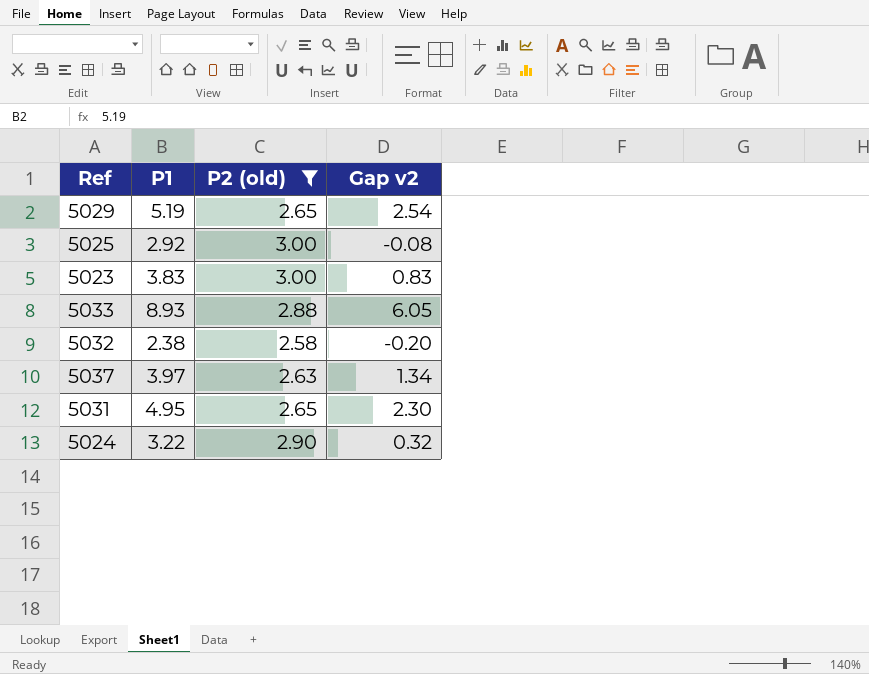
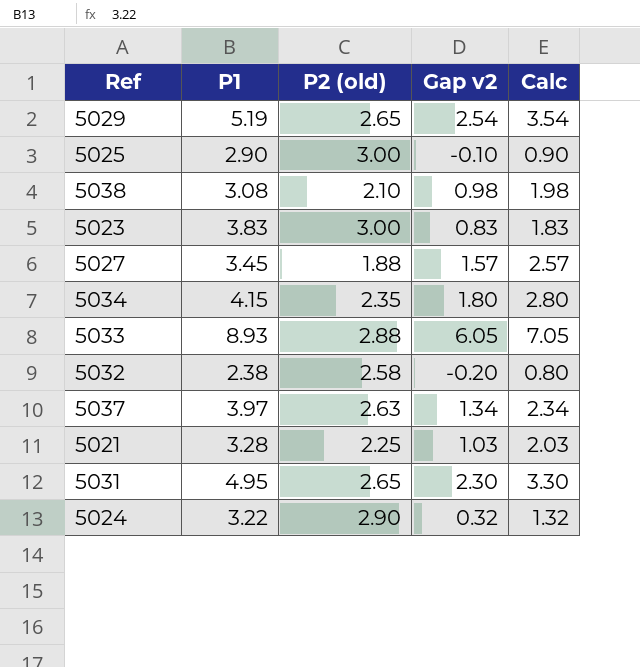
filter: P2 (old) >= 2.58 -> none
column Calc | formula: none -> [Gap v2] + 1
5025 | P1: 2.92 -> 2.90
5025 | Gap v2: -0.08 -> -0.10

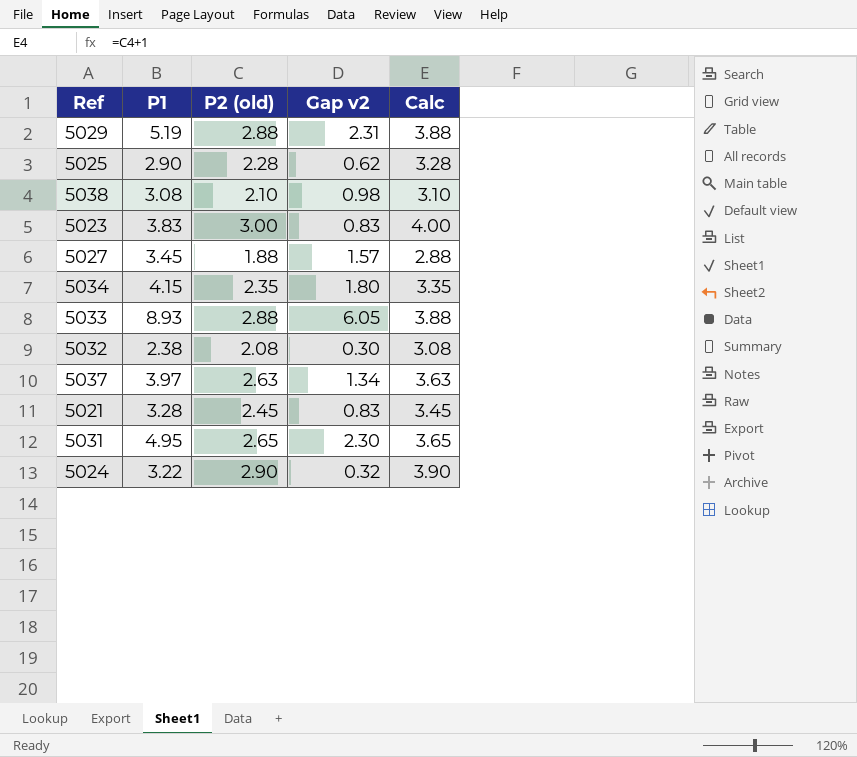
column Calc | formula: [Gap v2] + 1 -> [P2 (old)] + 1
5029 | P2 (old): 2.65 -> 2.88
5029 | Gap v2: 2.54 -> 2.31
5025 | P2 (old): 3.00 -> 2.28
5025 | Gap v2: -0.10 -> 0.62
5032 | P2 (old): 2.58 -> 2.08
5032 | Gap v2: -0.20 -> 0.30
5021 | P2 (old): 2.25 -> 2.45
5021 | Gap v2: 1.03 -> 0.83

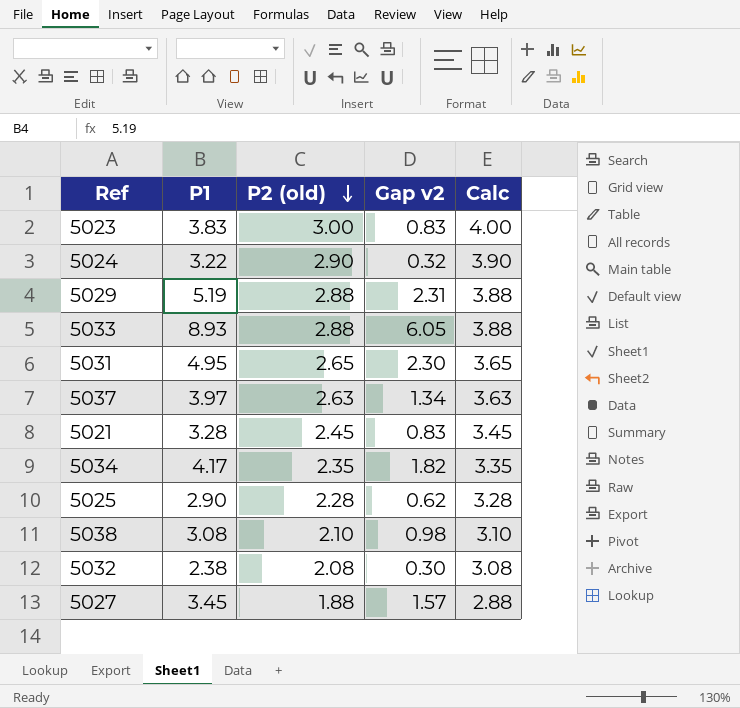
row order: none -> P2 (old) descending
5034 | P1: 4.15 -> 4.17
5034 | Gap v2: 1.80 -> 1.82

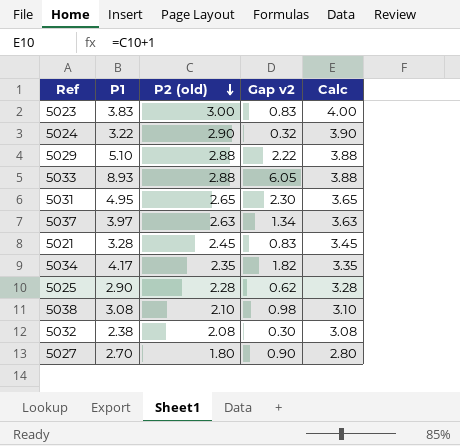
5029 | P1: 5.19 -> 5.10
5029 | Gap v2: 2.31 -> 2.22
5027 | P1: 3.45 -> 2.70
5027 | P2 (old): 1.88 -> 1.80
5027 | Gap v2: 1.57 -> 0.90
5027 | Calc: 2.88 -> 2.80

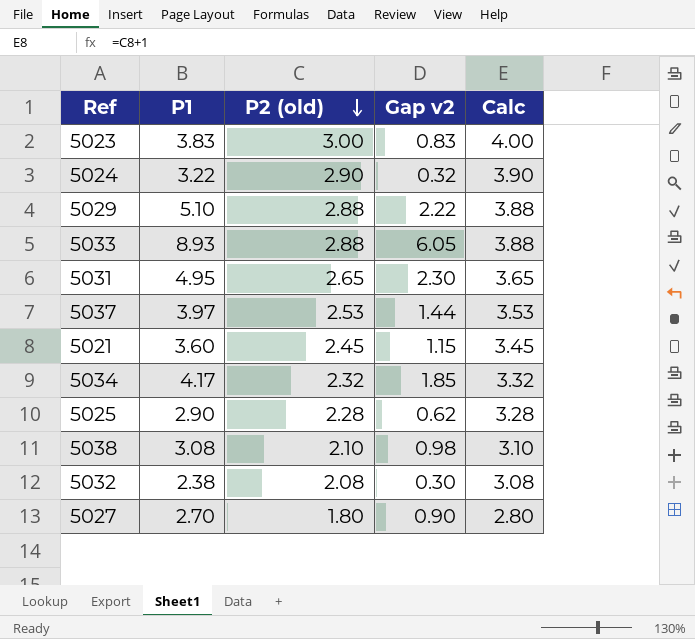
5037 | P2 (old): 2.63 -> 2.53
5037 | Gap v2: 1.34 -> 1.44
5037 | Calc: 3.63 -> 3.53
5021 | P1: 3.28 -> 3.60
5021 | Gap v2: 0.83 -> 1.15
5034 | P2 (old): 2.35 -> 2.32
5034 | Gap v2: 1.82 -> 1.85
5034 | Calc: 3.35 -> 3.32

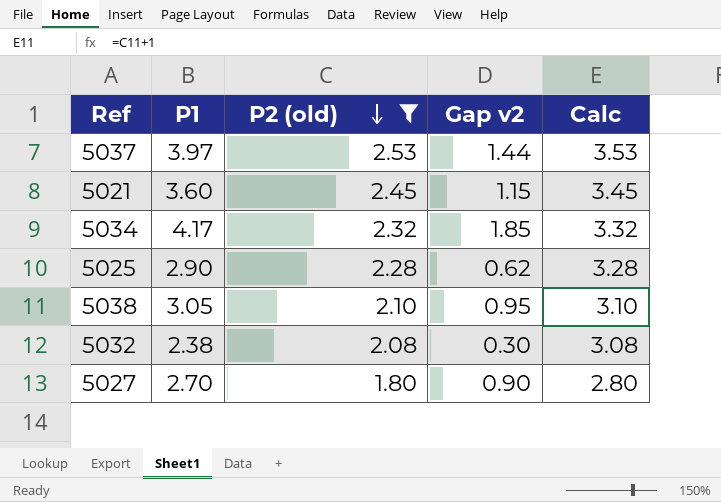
filter: none -> P2 (old) <= 2.53
5038 | P1: 3.08 -> 3.05
5038 | Gap v2: 0.98 -> 0.95

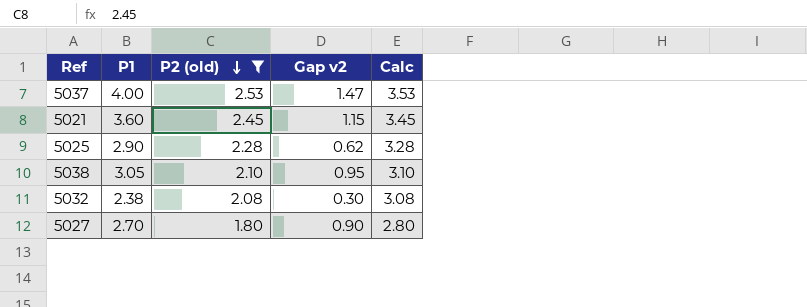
row 5034: 4.17 | 2.32 | 1.85 | 3.32 -> none
5037 | P1: 3.97 -> 4.00
5037 | Gap v2: 1.44 -> 1.47

